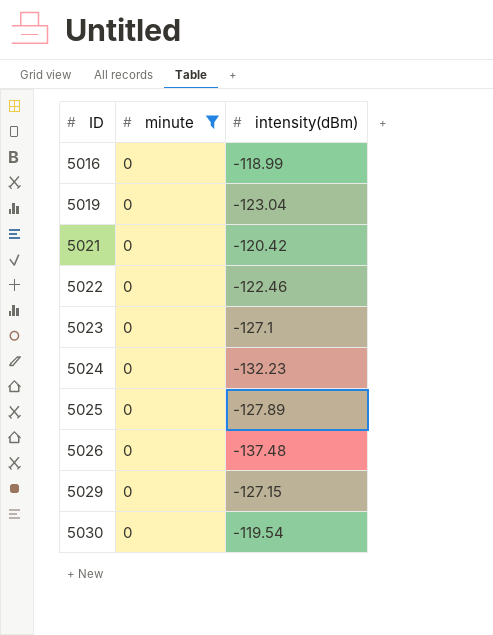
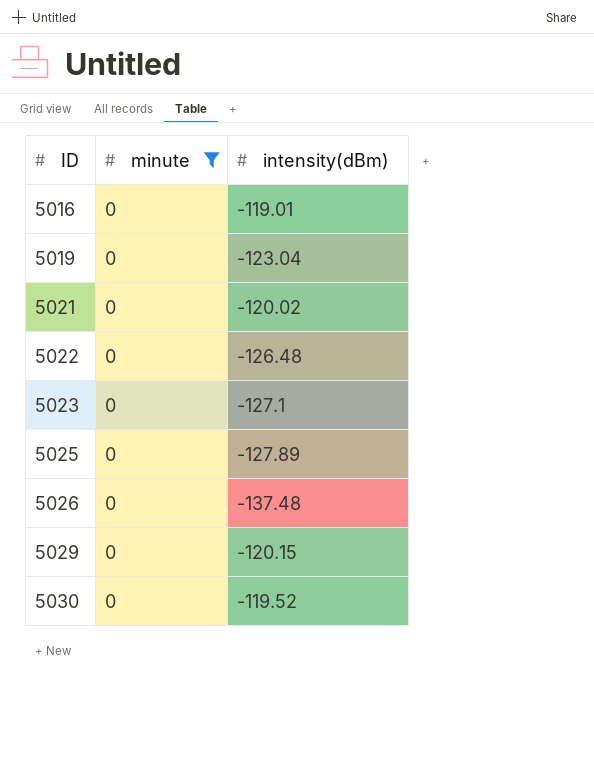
row 5024: 0 | -132.23 -> none
5016 | intensity(dBm): -118.99 -> -119.01
5021 | intensity(dBm): -120.42 -> -120.02
5022 | intensity(dBm): -122.46 -> -126.48
5029 | intensity(dBm): -127.15 -> -120.15
5030 | intensity(dBm): -119.54 -> -119.52

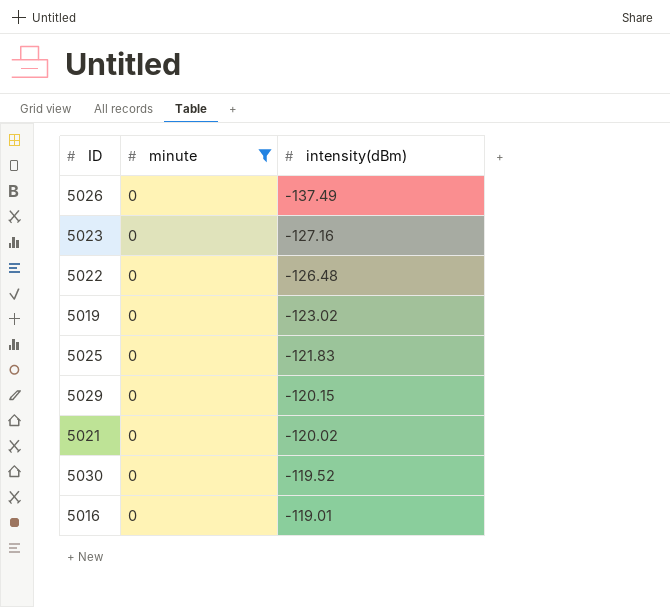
row order: ID ascending -> intensity(dBm) ascending
5026 | intensity(dBm): -137.48 -> -137.49
5023 | intensity(dBm): -127.1 -> -127.16
5019 | intensity(dBm): -123.04 -> -123.02
5025 | intensity(dBm): -127.89 -> -121.83

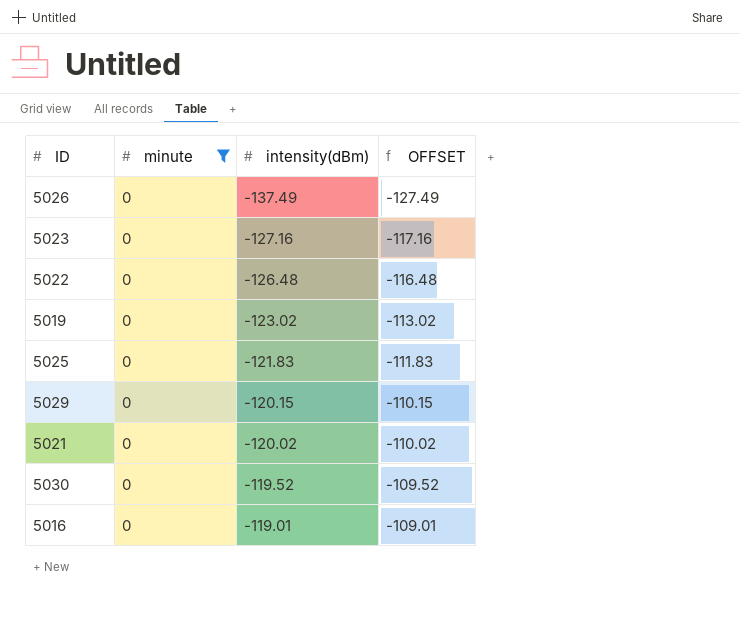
column OFFSET | formula: none -> [intensity(dBm)] + 10

